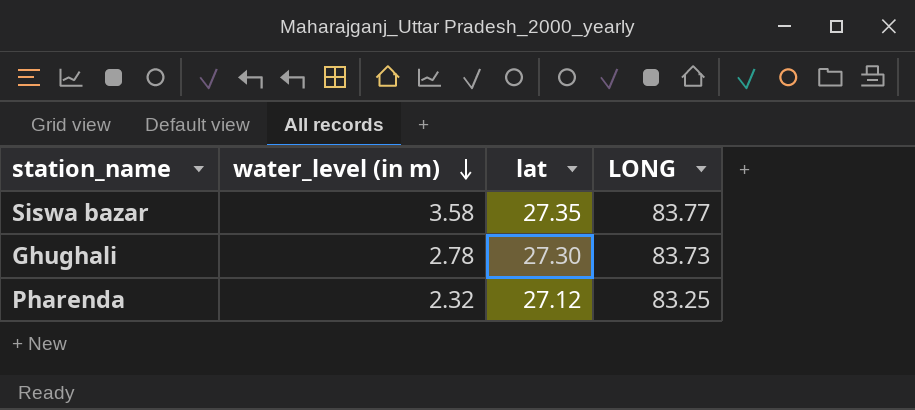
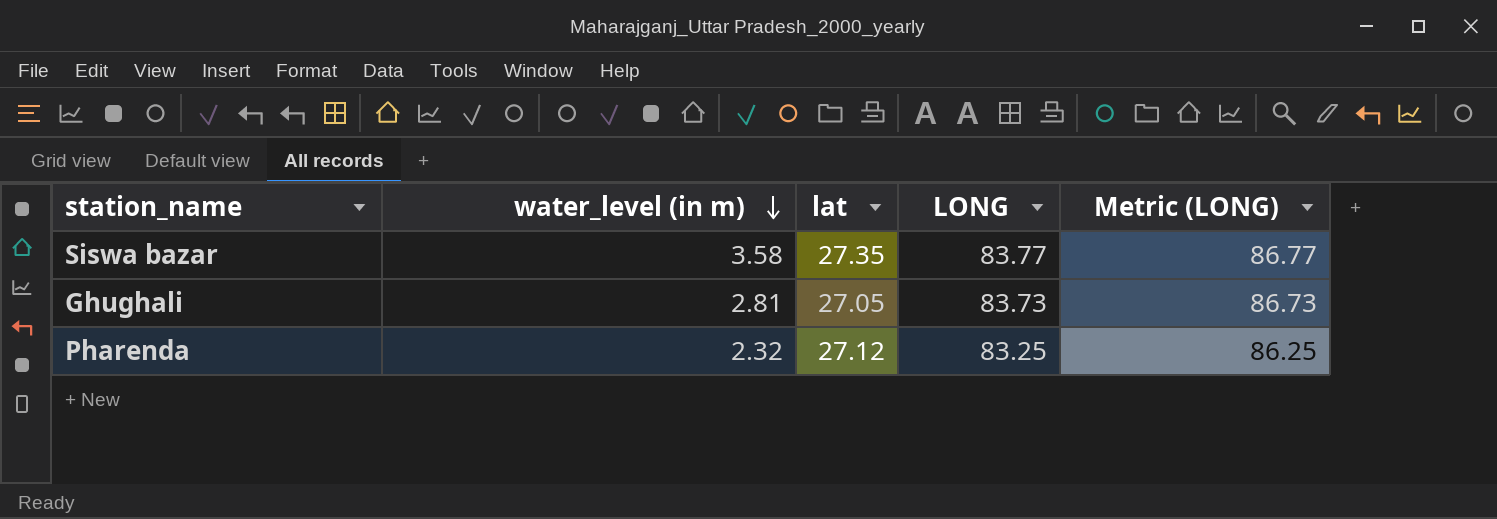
column Metric (LONG) | formula: none -> [LONG] + 3
Ghughali | water_level (in m): 2.78 -> 2.81
Ghughali | lat: 27.30 -> 27.05

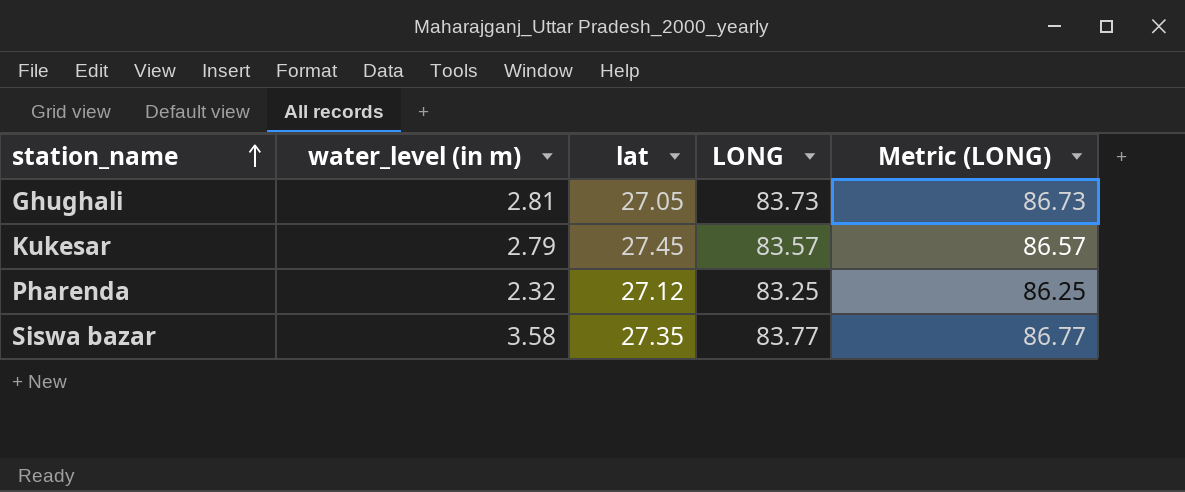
row order: water_level (in m) descending -> station_name ascending
row Kukesar: none -> 2.79 | 27.45 | 83.57 | 86.57

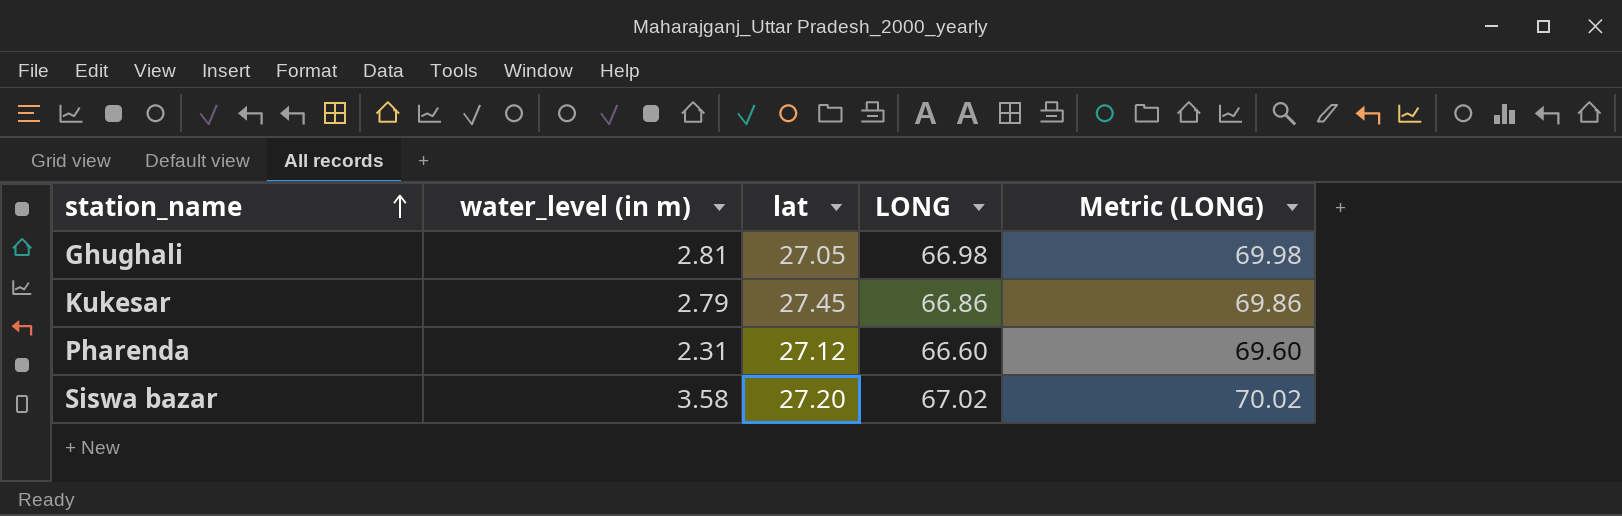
Ghughali | LONG: 83.73 -> 66.98
Ghughali | Metric (LONG): 86.73 -> 69.98
Kukesar | LONG: 83.57 -> 66.86
Kukesar | Metric (LONG): 86.57 -> 69.86
Pharenda | water_level (in m): 2.32 -> 2.31
Pharenda | LONG: 83.25 -> 66.60
Pharenda | Metric (LONG): 86.25 -> 69.60
Siswa bazar | lat: 27.35 -> 27.20
Siswa bazar | LONG: 83.77 -> 67.02
Siswa bazar | Metric (LONG): 86.77 -> 70.02

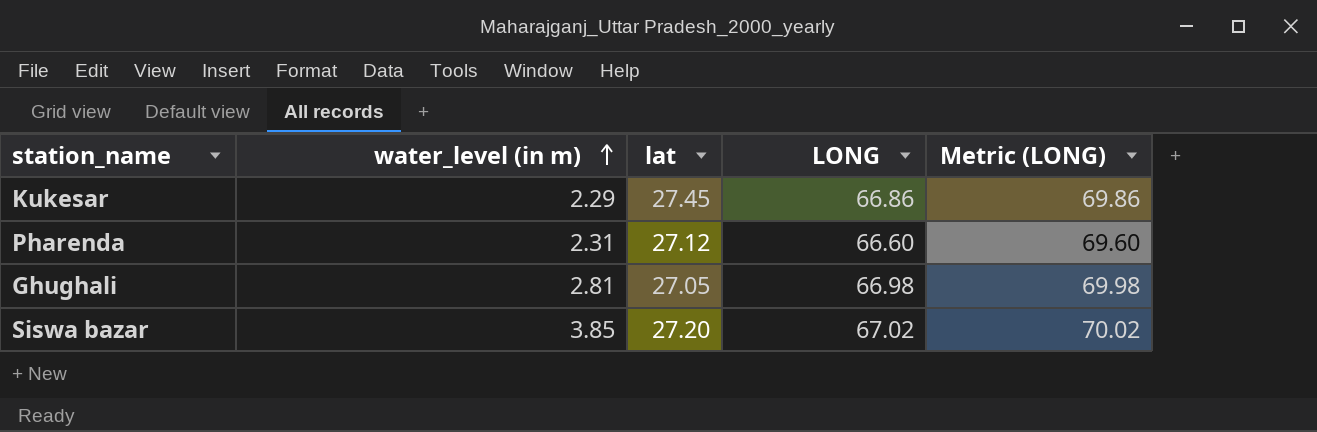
row order: station_name ascending -> water_level (in m) ascending
Kukesar | water_level (in m): 2.79 -> 2.29
Siswa bazar | water_level (in m): 3.58 -> 3.85

